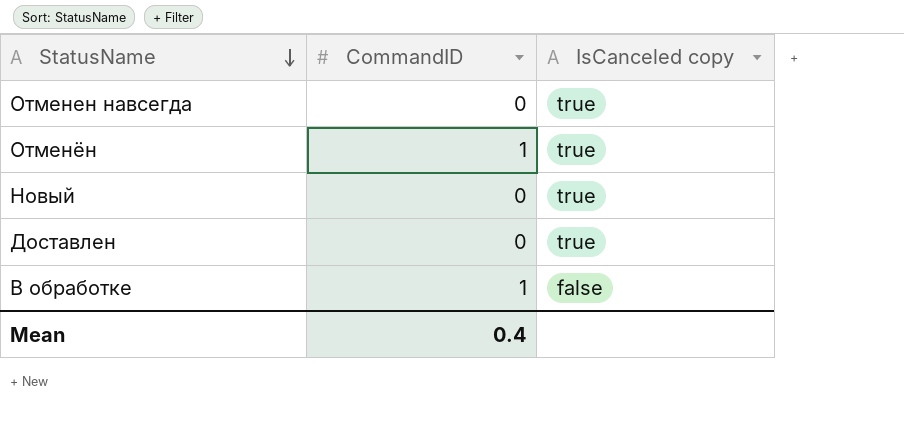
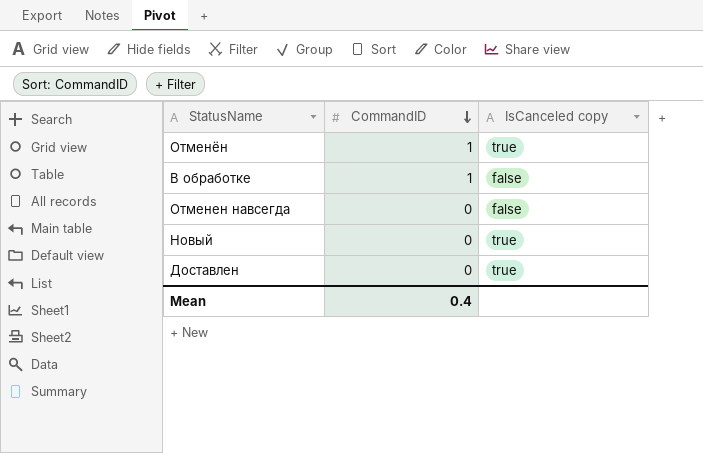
row order: StatusName descending -> CommandID descending
Отменен навсегда | IsCanceled copy: true -> false

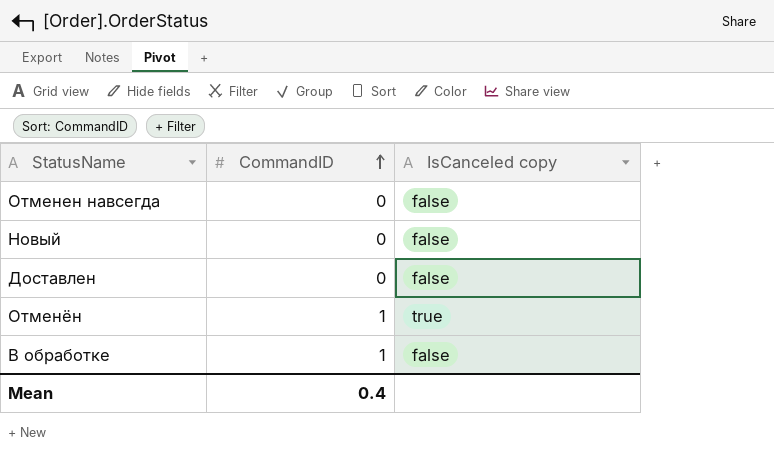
row order: CommandID descending -> CommandID ascending
Новый | IsCanceled copy: true -> false
Доставлен | IsCanceled copy: true -> false

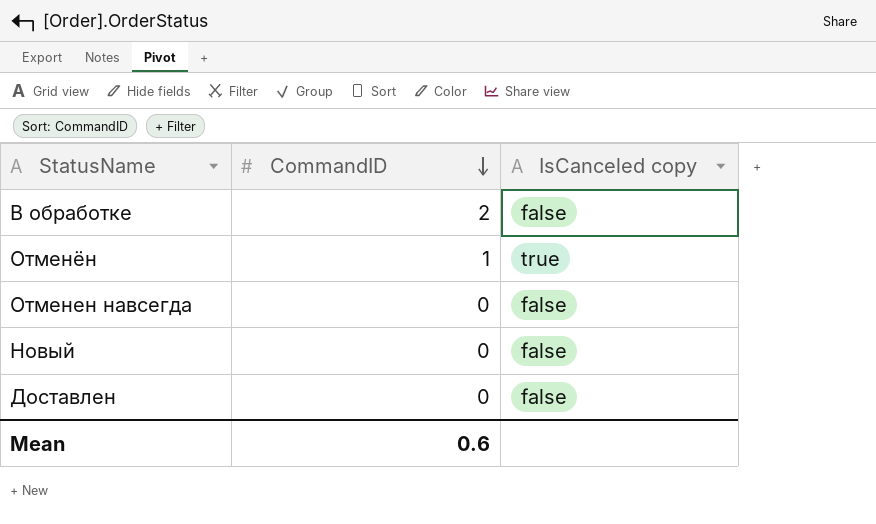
row order: CommandID ascending -> CommandID descending
В обработке | CommandID: 1 -> 2
Mean | CommandID: 0.4 -> 0.6

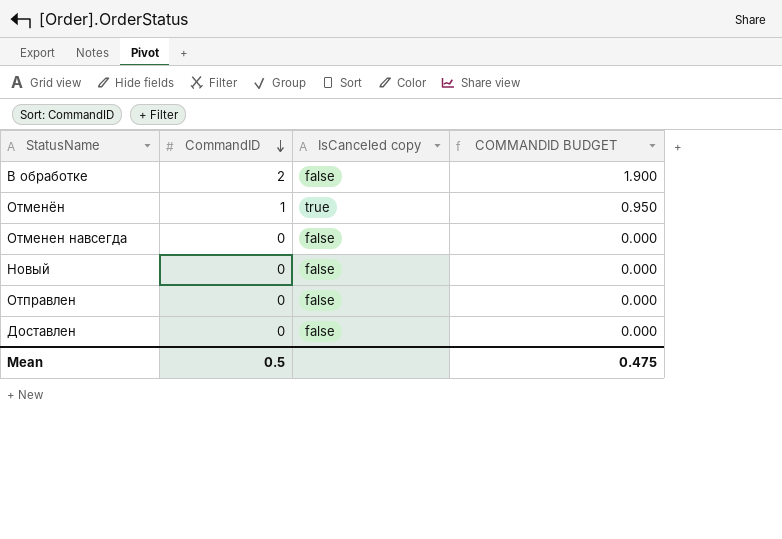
column COMMANDID BUDGET | formula: none -> [CommandID] * 0.95
row Отправлен: none -> 0 | false | 0.000
Mean | CommandID: 0.6 -> 0.5

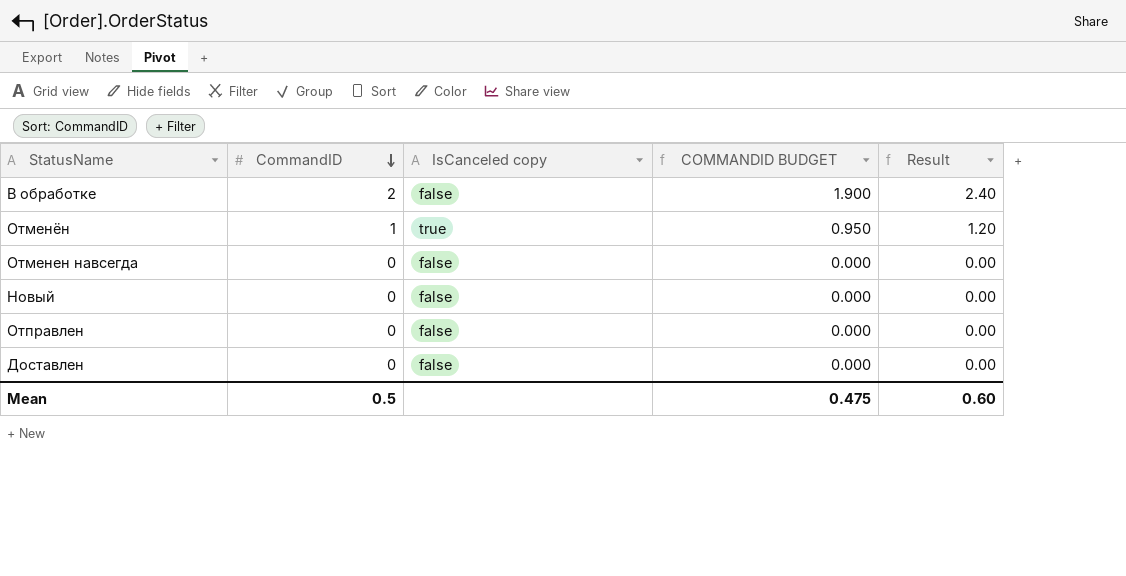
column Result | formula: none -> [CommandID] * 1.2

